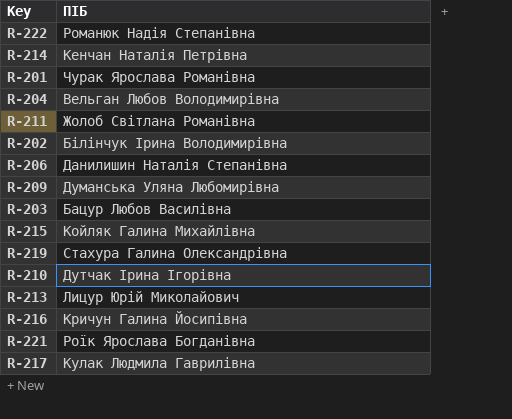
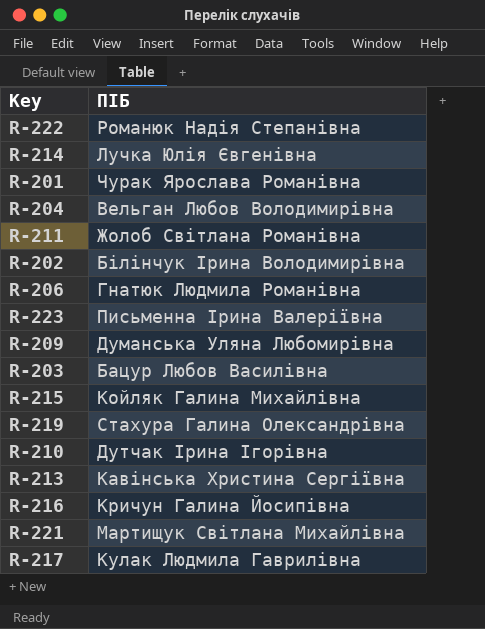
R-214 | ПІБ: Кенчан Наталія Петрівна -> Лучка Юлія Євгенівна
R-206 | ПІБ: Данилишин Наталія Степанівна -> Гнатюк Людмила Романівна
row R-223: none -> Письменна Ірина Валеріївна
R-213 | ПІБ: Лицур Юрій Миколайович -> Кавінська Христина Сергіївна
R-221 | ПІБ: Роїк Ярослава Богданівна -> Мартищук Світлана Михайлівна

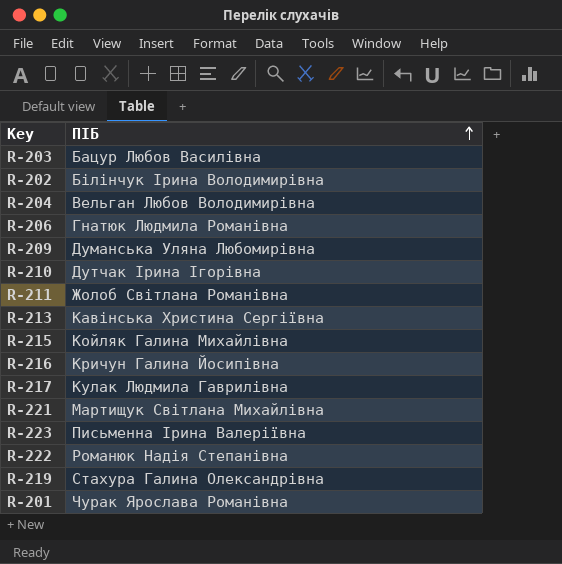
row order: none -> ПІБ ascending
row R-214: Лучка Юлія Євгенівна -> none

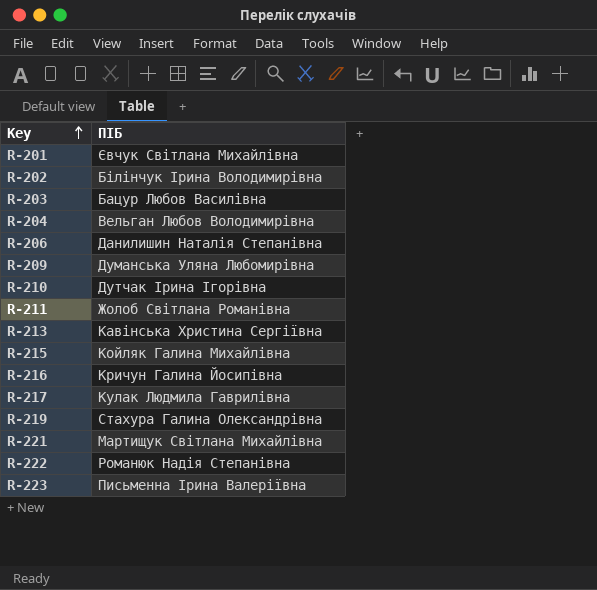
row order: ПІБ ascending -> Key ascending
R-201 | ПІБ: Чурак Ярослава Романівна -> Євчук Світлана Михайлівна
R-206 | ПІБ: Гнатюк Людмила Романівна -> Данилишин Наталія Степанівна

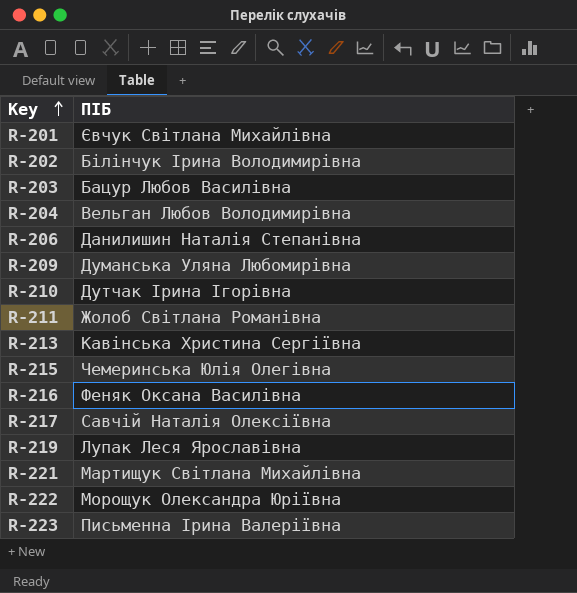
R-215 | ПІБ: Койляк Галина Михайлівна -> Чемеринська Юлія Олегівна
R-216 | ПІБ: Кричун Галина Йосипівна -> Феняк Оксана Василівна
R-217 | ПІБ: Кулак Людмила Гаврилівна -> Савчій Наталія Олексіївна
R-219 | ПІБ: Стахура Галина Олександрівна -> Лупак Леся Ярославівна
R-222 | ПІБ: Романюк Надія Степанівна -> Морощук Олександра Юріївна

